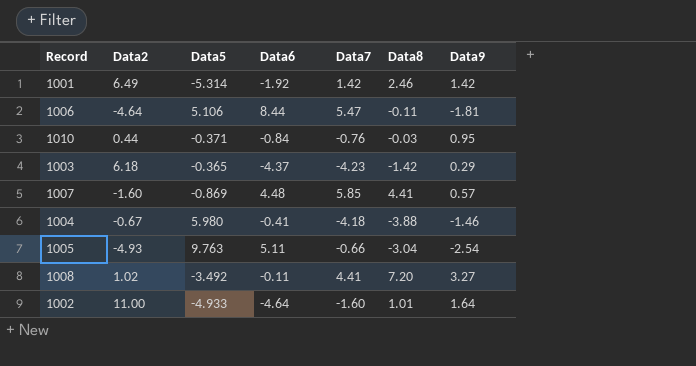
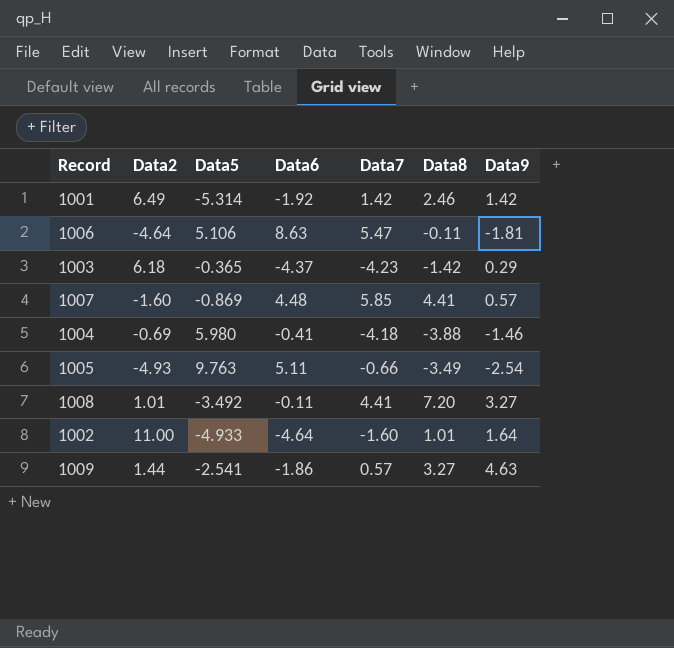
row 1010: 0.44 | -0.371 | -0.84 | -0.76 | -0.03 | 0.95 -> none
1006 | Data6: 8.44 -> 8.63
1004 | Data2: -0.67 -> -0.69
1005 | Data8: -3.04 -> -3.49
1008 | Data2: 1.02 -> 1.01
row 1009: none -> 1.44 | -2.541 | -1.86 | 0.57 | 3.27 | 4.63

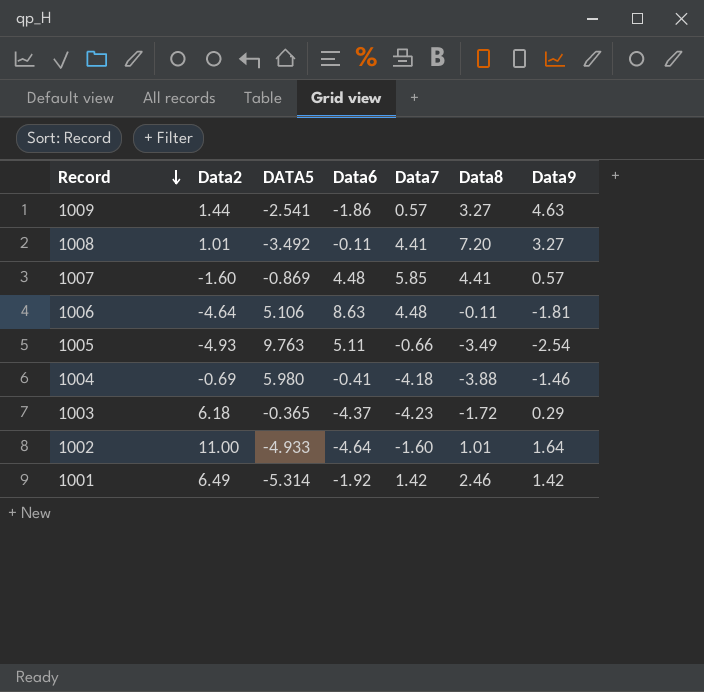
row order: none -> Record descending
column name: Data5 -> DATA5
1006 | Data7: 5.47 -> 4.48
1003 | Data8: -1.42 -> -1.72

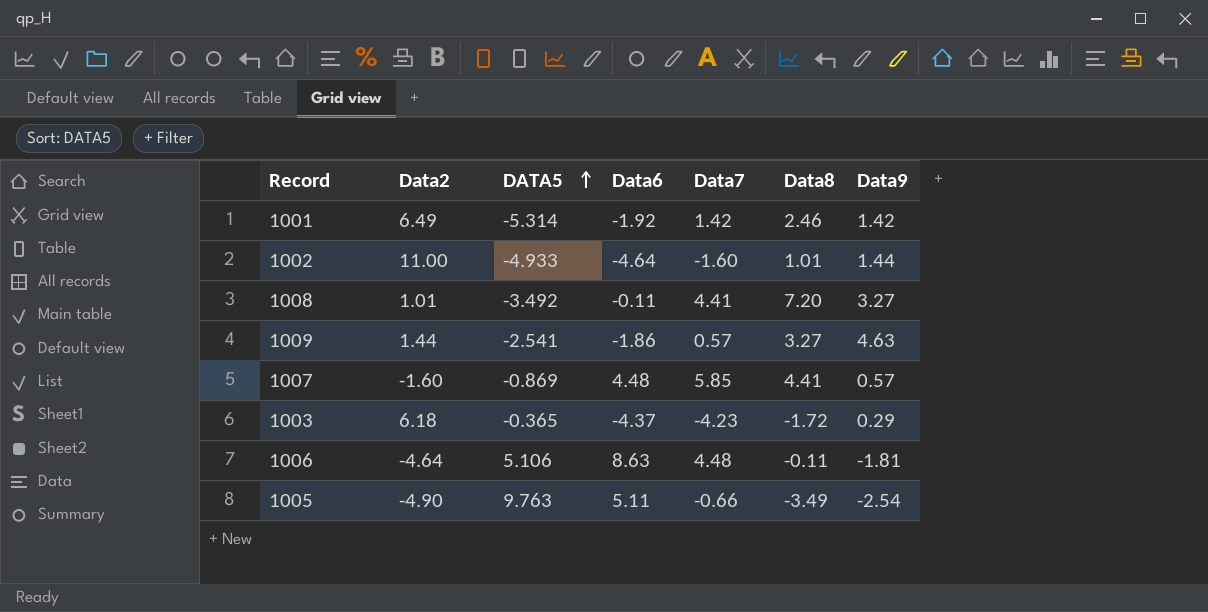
row order: Record descending -> DATA5 ascending
row 1004: -0.69 | 5.980 | -0.41 | -4.18 | -3.88 | -1.46 -> none
1002 | Data9: 1.64 -> 1.44
1005 | Data2: -4.93 -> -4.90

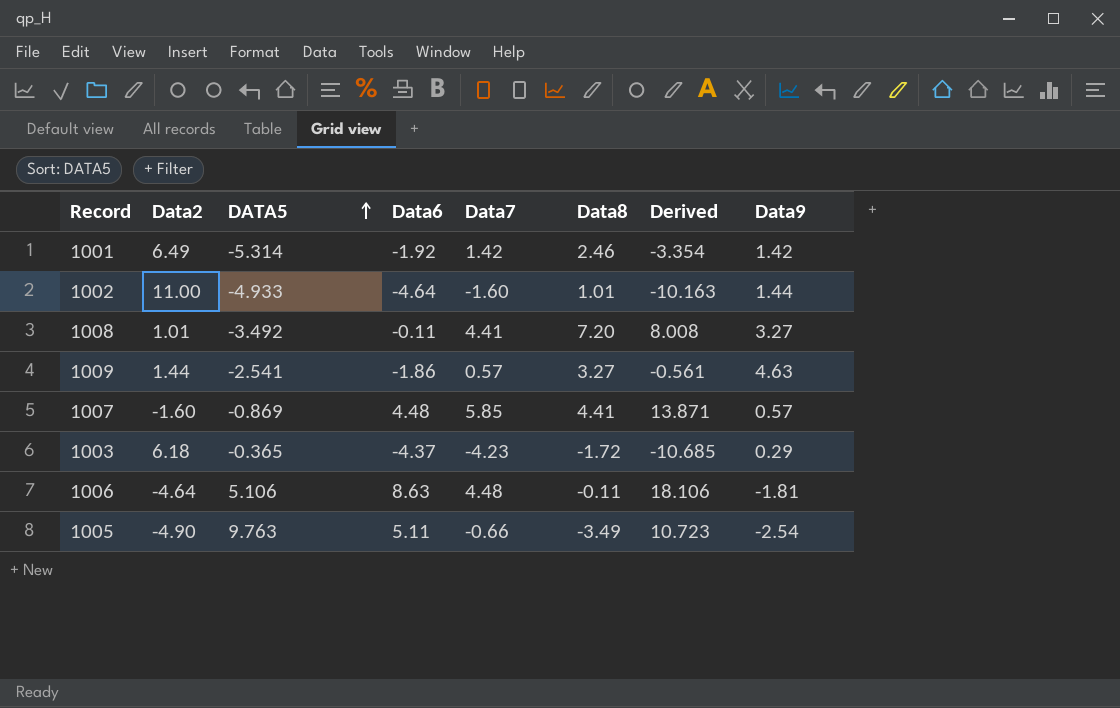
column Derived | formula: none -> [DATA5] + [Data6] + [Data7] + [Data8]

